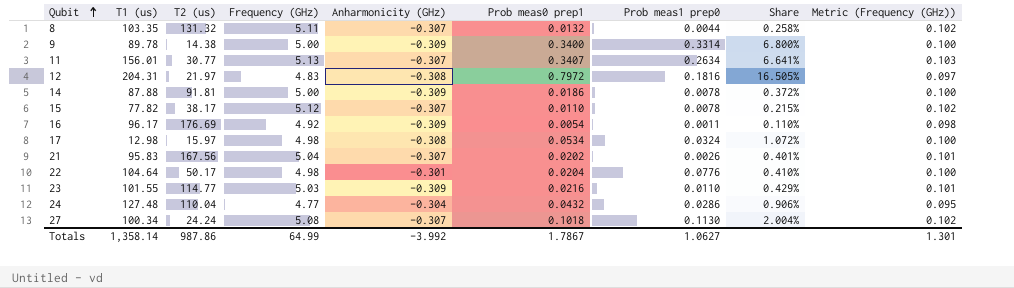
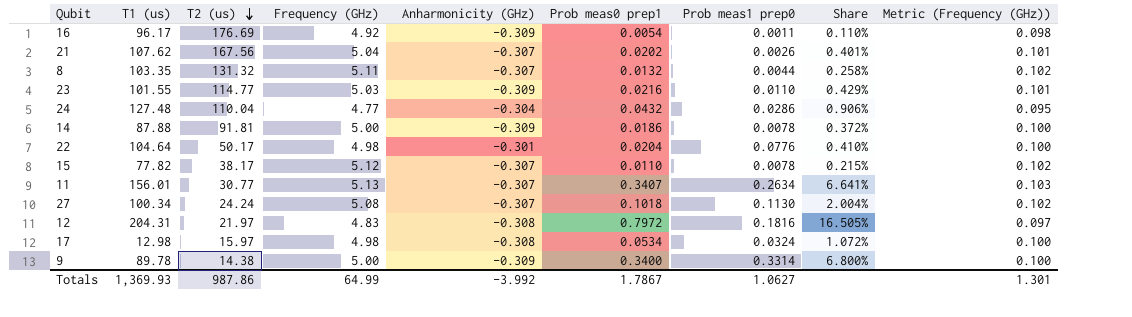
row order: Qubit ascending -> T2 (us) descending
21 | T1 (us): 95.83 -> 107.62
Totals | T1 (us): 1,358.14 -> 1,369.93

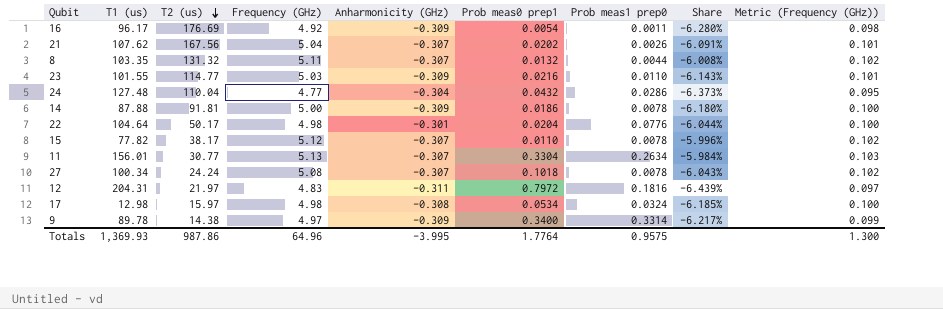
column Share | formula: [Prob meas0 prep1] / [Frequency (GHz)] -> [Anharmonicity (GHz)] / [Frequency (GHz)]
11 | Prob meas0 prep1: 0.3407 -> 0.3304
27 | Prob meas1 prep0: 0.1130 -> 0.0078
12 | Anharmonicity (GHz): -0.308 -> -0.311
9 | Frequency (GHz): 5.00 -> 4.97
9 | Metric (Frequency (GHz)): 0.100 -> 0.099
Totals | Frequency (GHz): 64.99 -> 64.96
Totals | Anharmonicity (GHz): -3.992 -> -3.995
Totals | Prob meas0 prep1: 1.7867 -> 1.7764
Totals | Prob meas1 prep0: 1.0627 -> 0.9575
Totals | Metric (Frequency (GHz)): 1.301 -> 1.300

